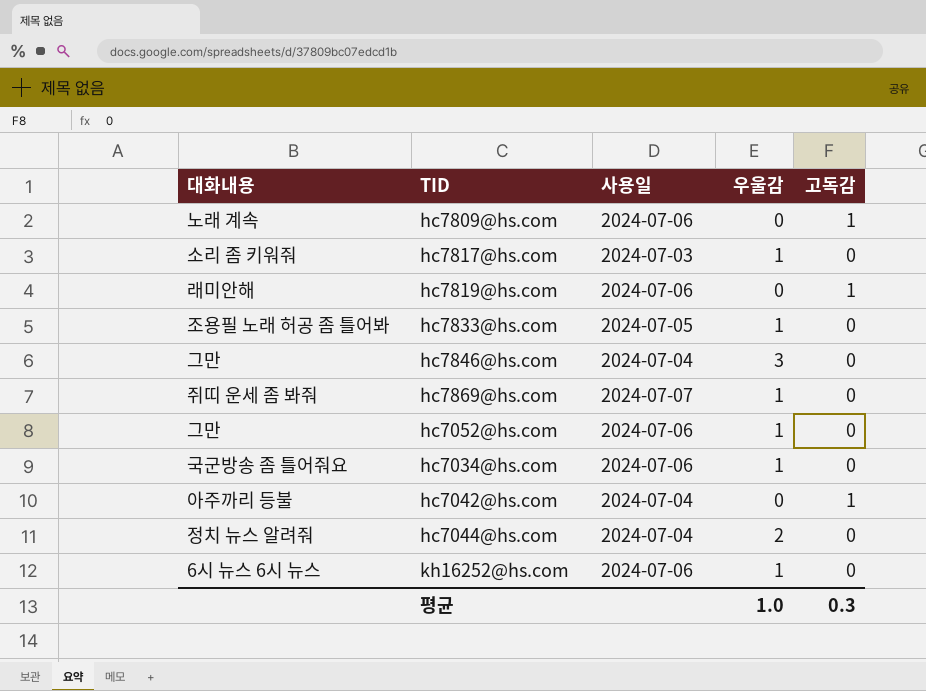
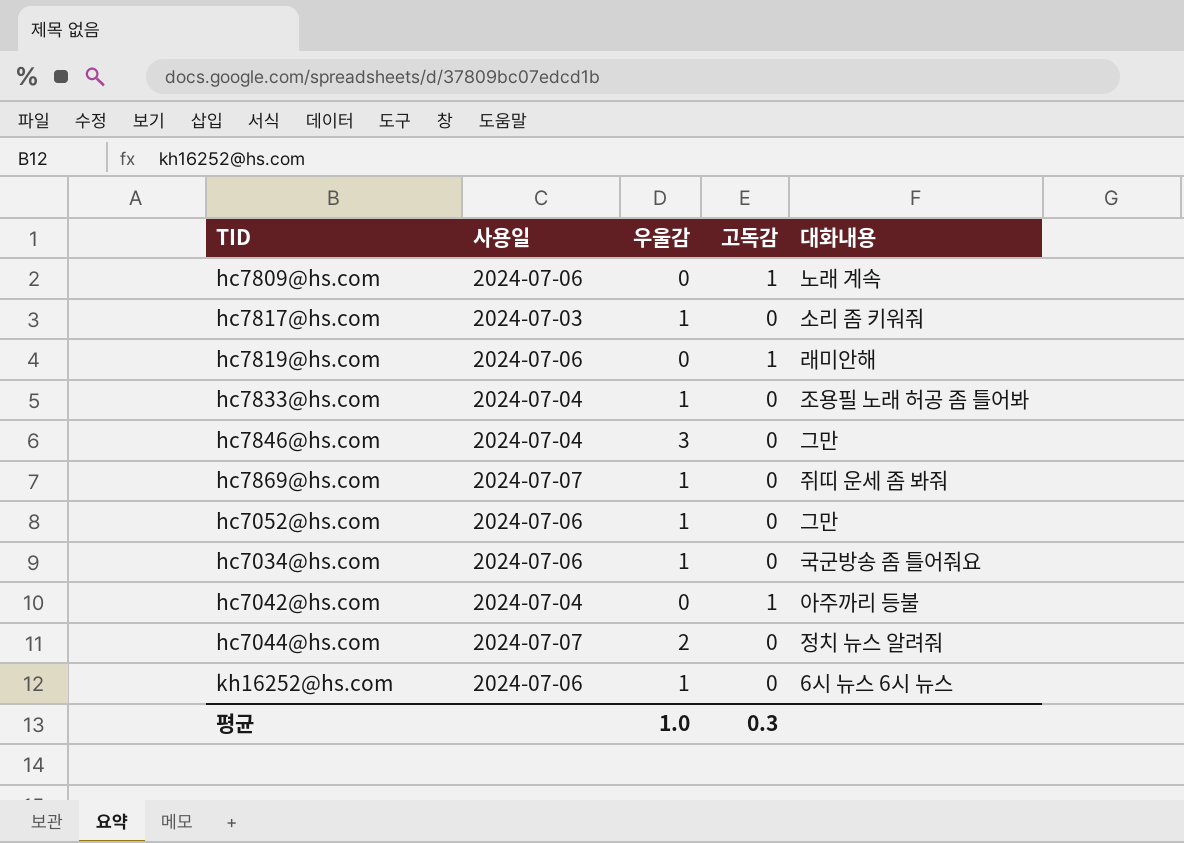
column 대화내용 | position: 1 -> 5
hc7833@hs.com | 사용일: 2024-07-05 -> 2024-07-04
hc7044@hs.com | 사용일: 2024-07-04 -> 2024-07-07

